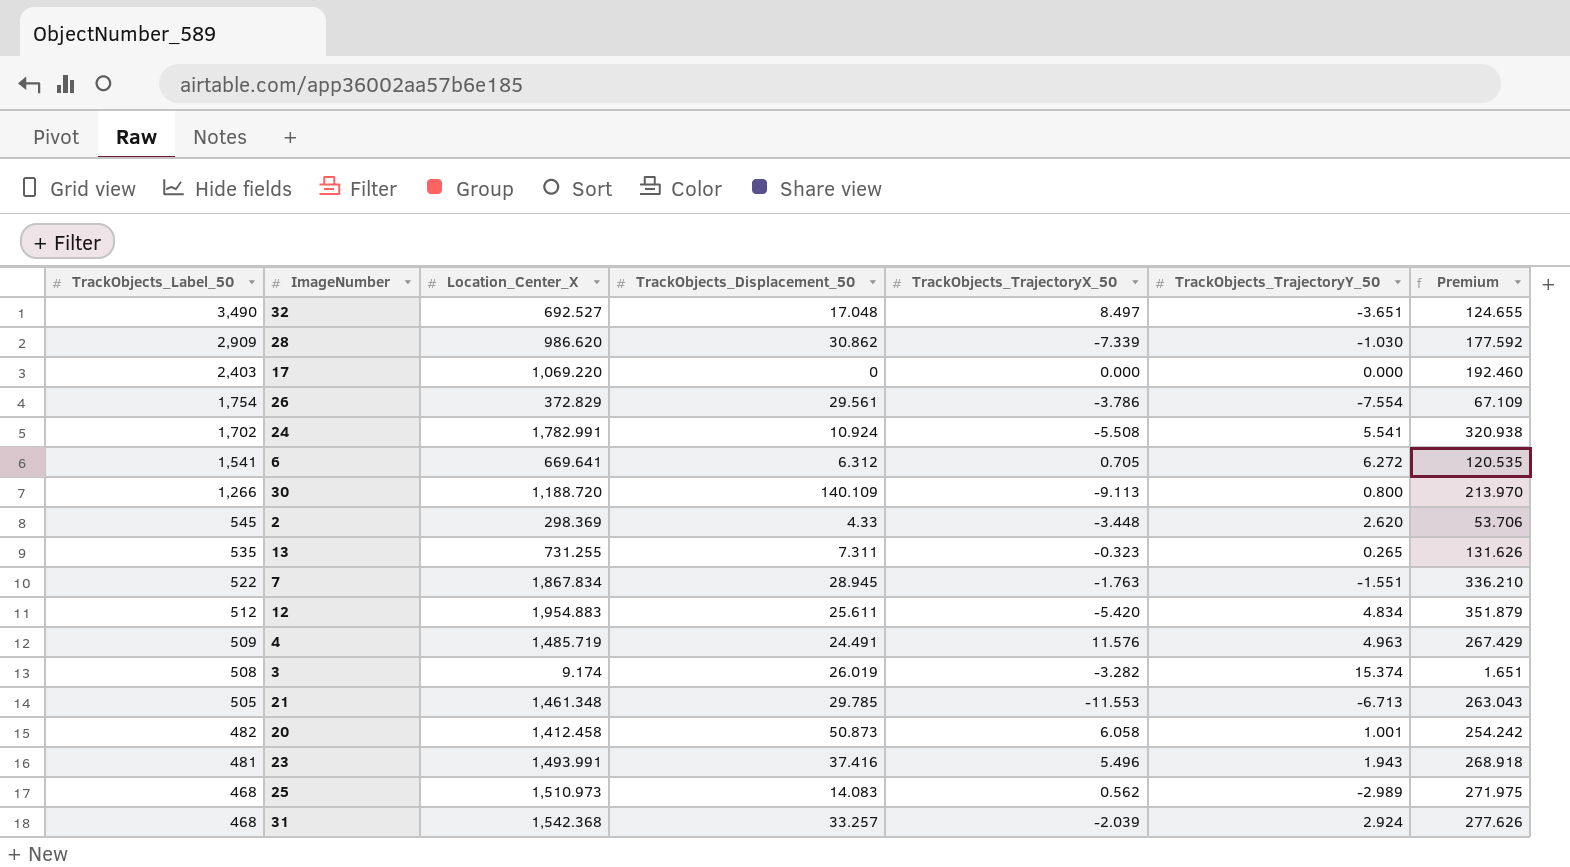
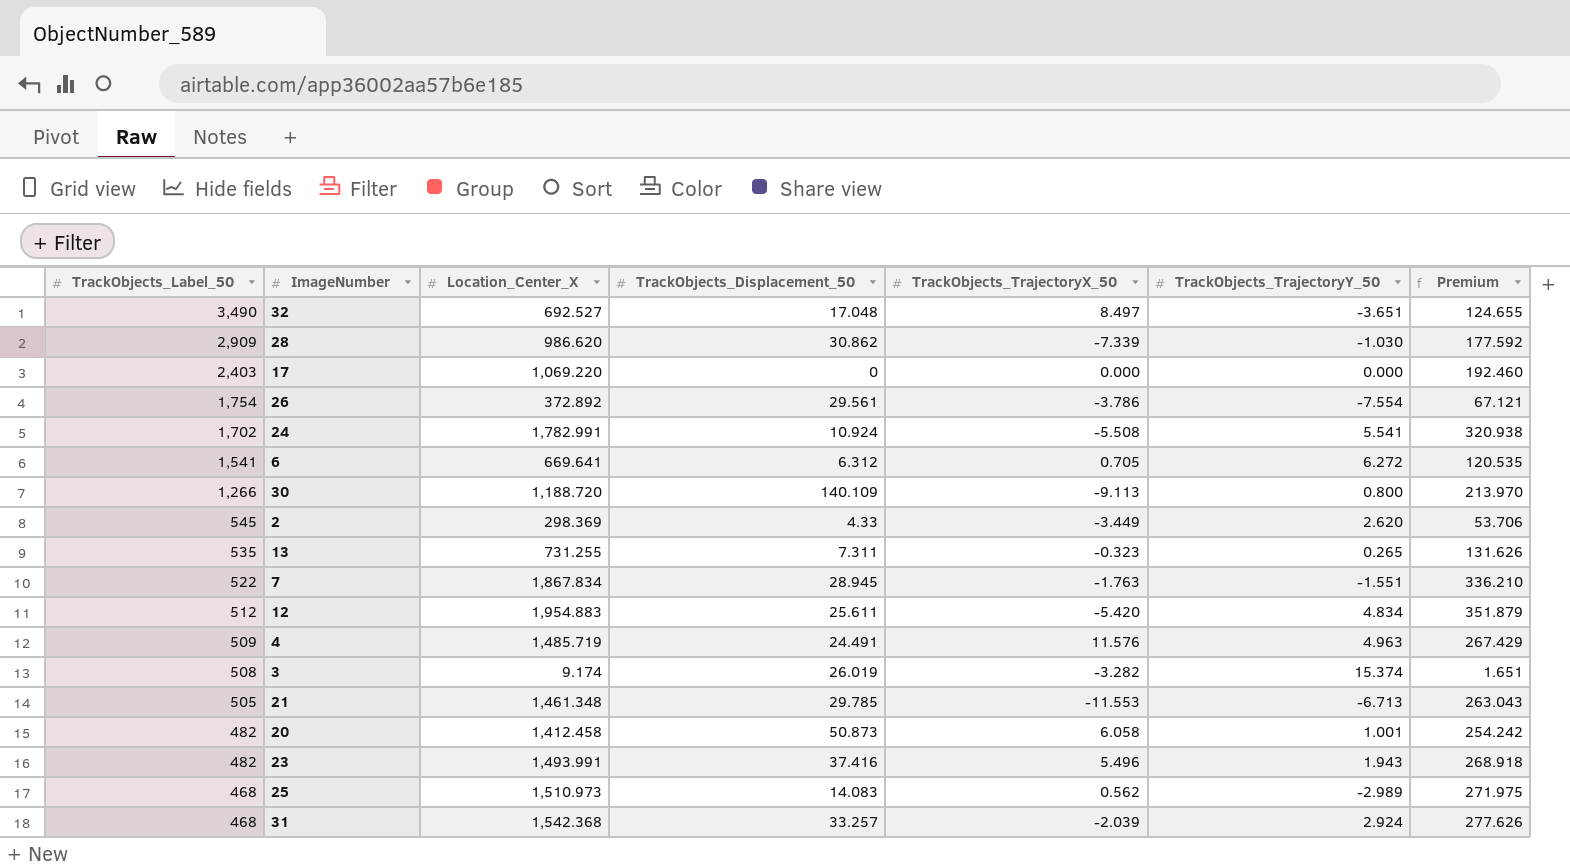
26 | Location_Center_X: 372.829 -> 372.892
26 | Premium: 67.109 -> 67.121
2 | TrackObjects_TrajectoryX_50: -3.448 -> -3.449
23 | TrackObjects_Label_50: 481 -> 482

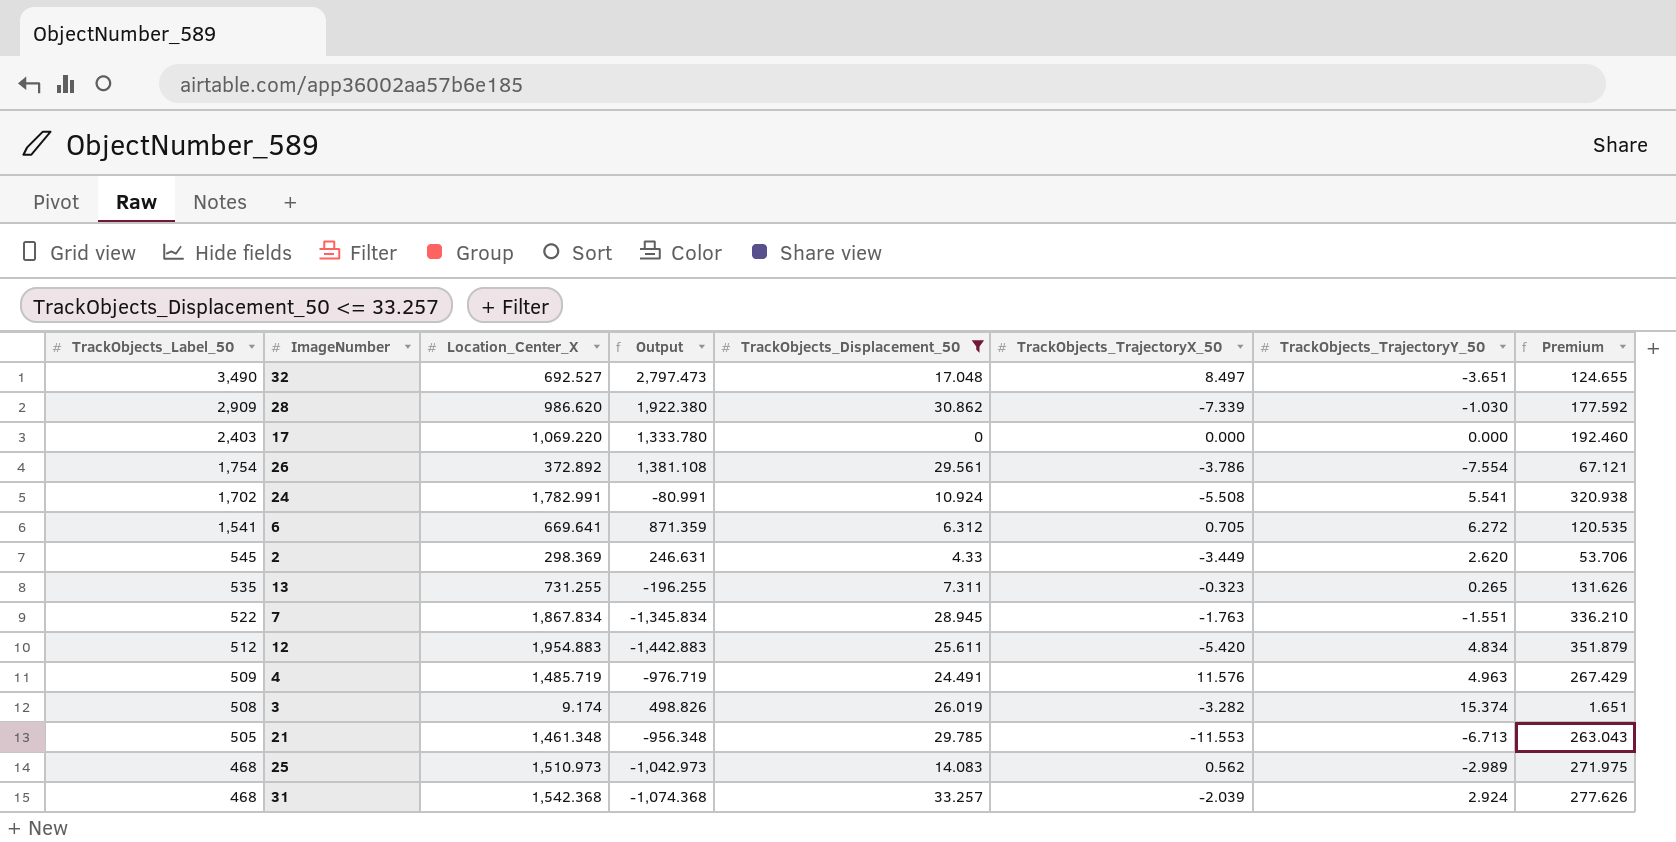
filter: none -> TrackObjects_Displacement_50 <= 33.257
column Output | formula: none -> [TrackObjects_Label_50] - [Location_Center_X]

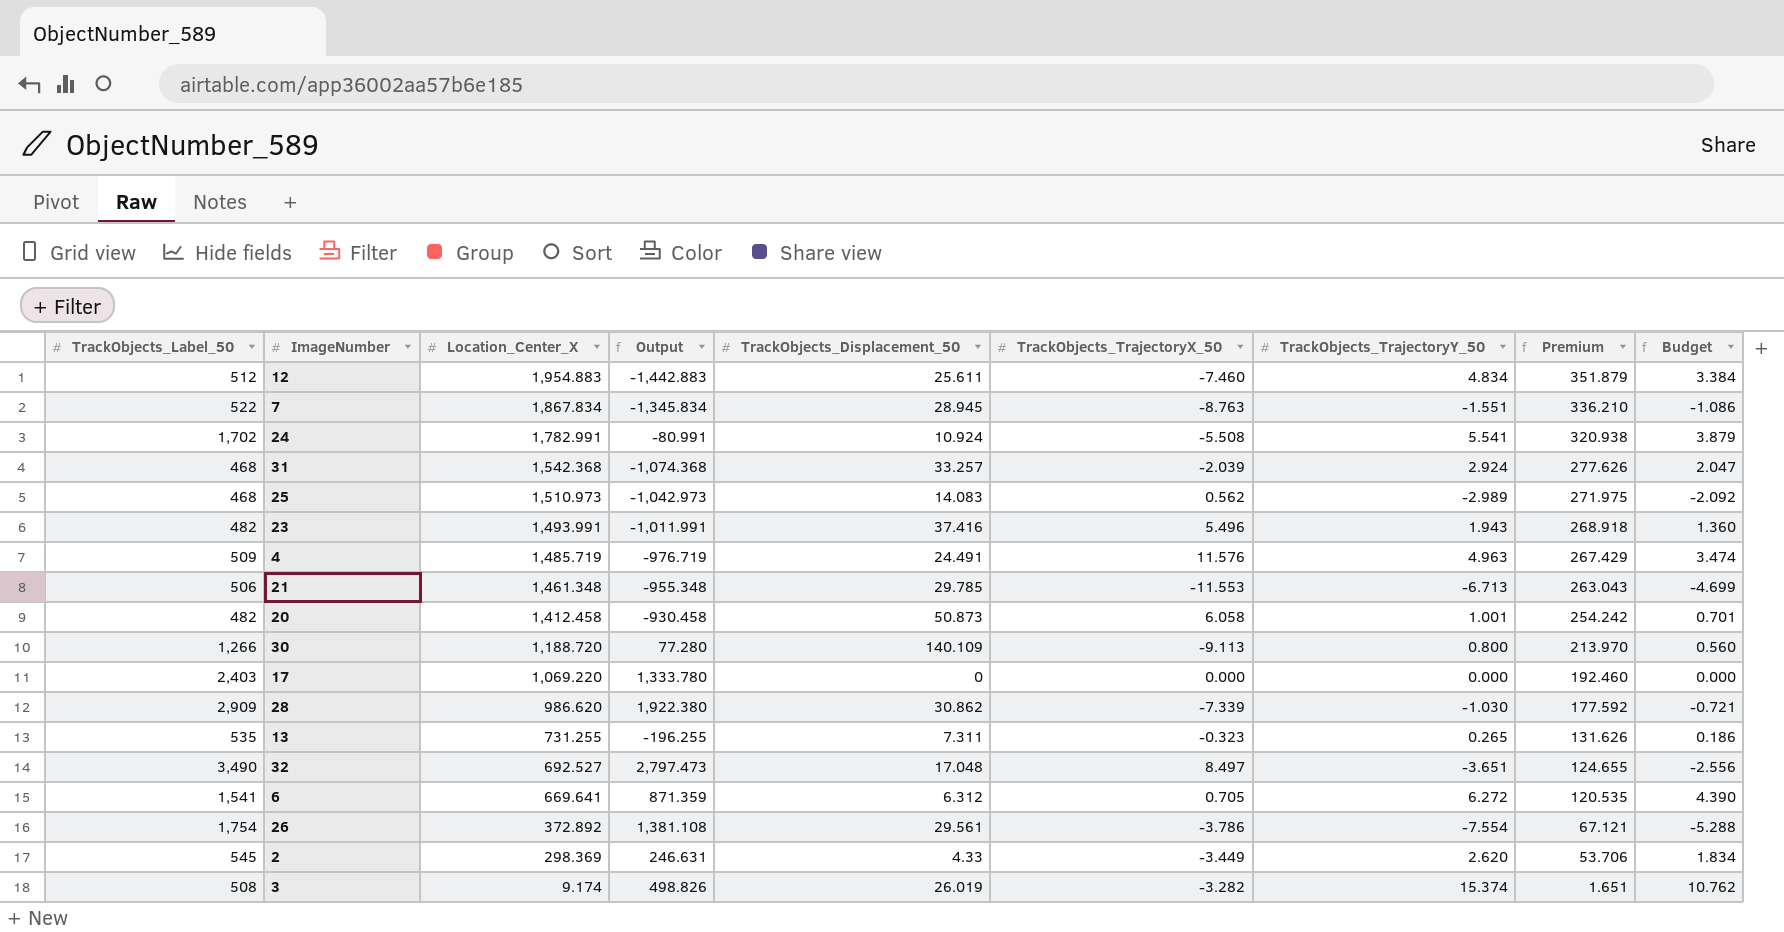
filter: TrackObjects_Displacement_50 <= 33.257 -> none
row order: TrackObjects_Label_50 descending -> Location_Center_X descending
column Budget | formula: none -> [TrackObjects_TrajectoryY_50] * 0.7
12 | TrackObjects_TrajectoryX_50: -5.420 -> -7.460
7 | TrackObjects_TrajectoryX_50: -1.763 -> -8.763
21 | TrackObjects_Label_50: 505 -> 506
21 | Output: -956.348 -> -955.348

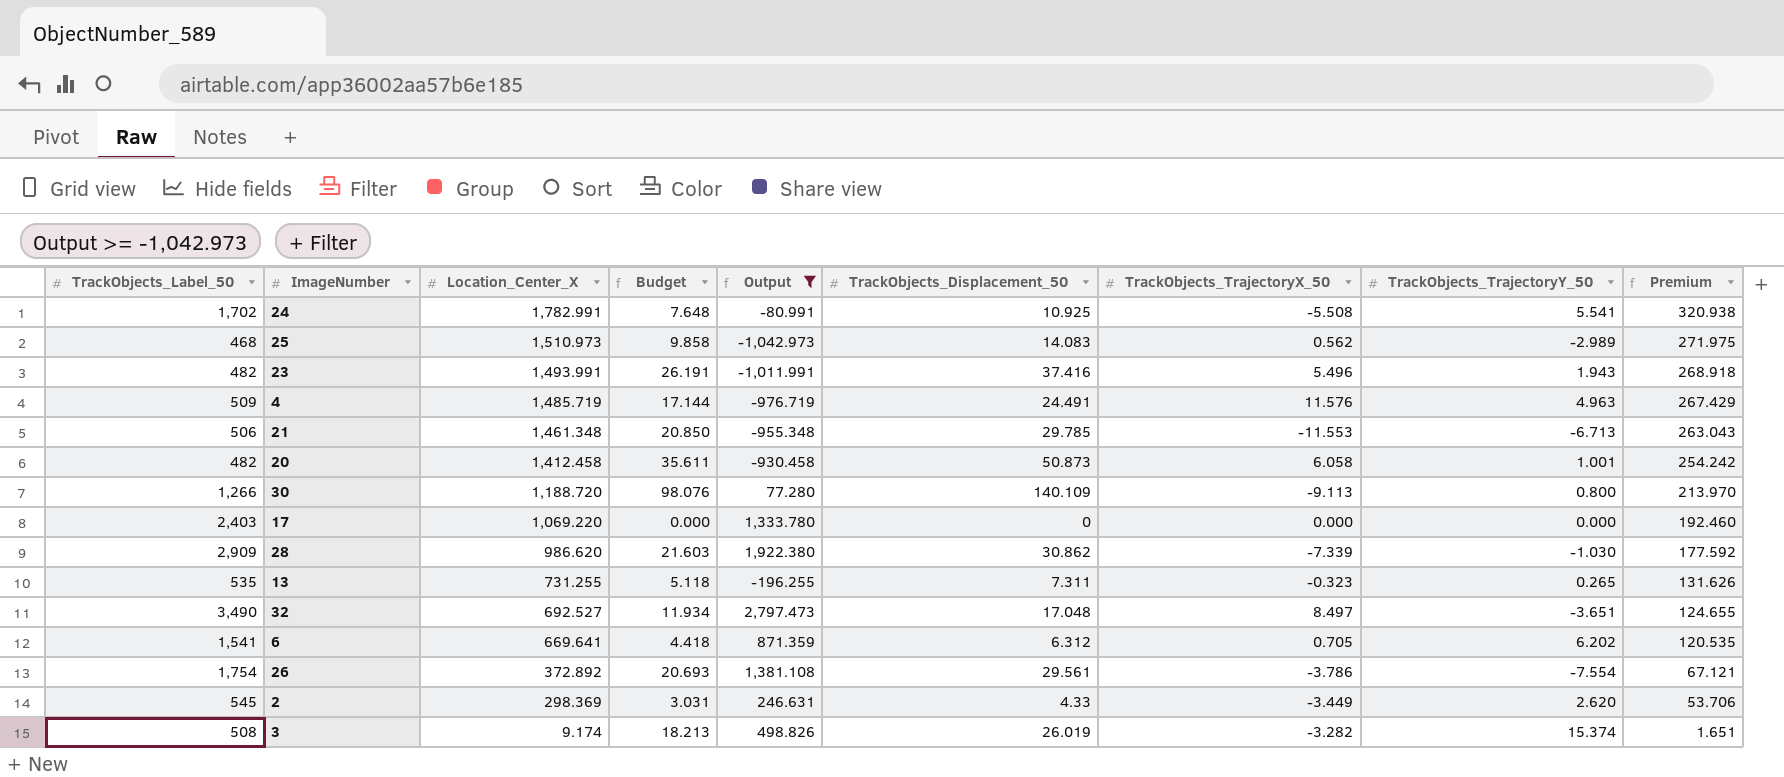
filter: none -> Output >= -1,042.973
column Budget | formula: [TrackObjects_TrajectoryY_50] * 0.7 -> [TrackObjects_Displacement_50] * 0.7
column Budget | position: 9 -> 4
24 | TrackObjects_Displacement_50: 10.924 -> 10.925
6 | TrackObjects_TrajectoryY_50: 6.272 -> 6.202

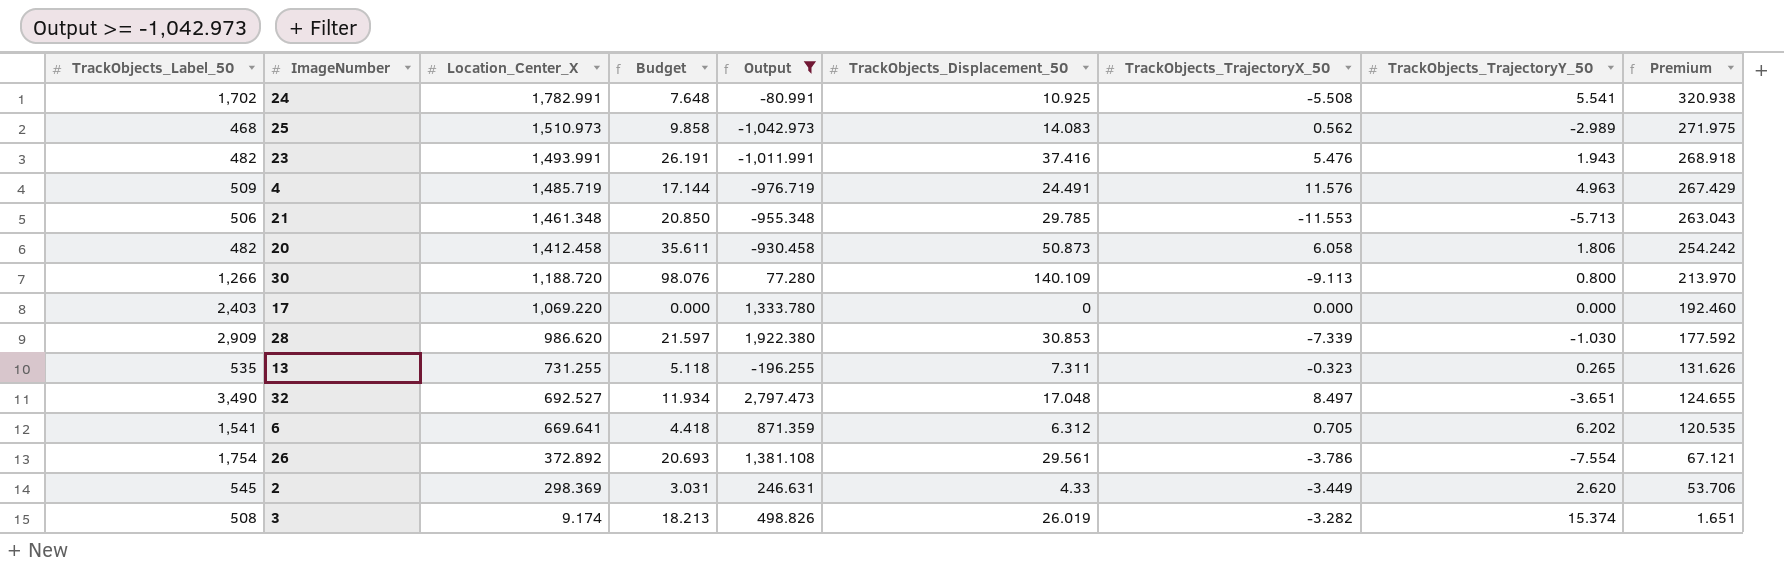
23 | TrackObjects_TrajectoryX_50: 5.496 -> 5.476
21 | TrackObjects_TrajectoryY_50: -6.713 -> -5.713
20 | TrackObjects_TrajectoryY_50: 1.001 -> 1.806
28 | Budget: 21.603 -> 21.597
28 | TrackObjects_Displacement_50: 30.862 -> 30.853

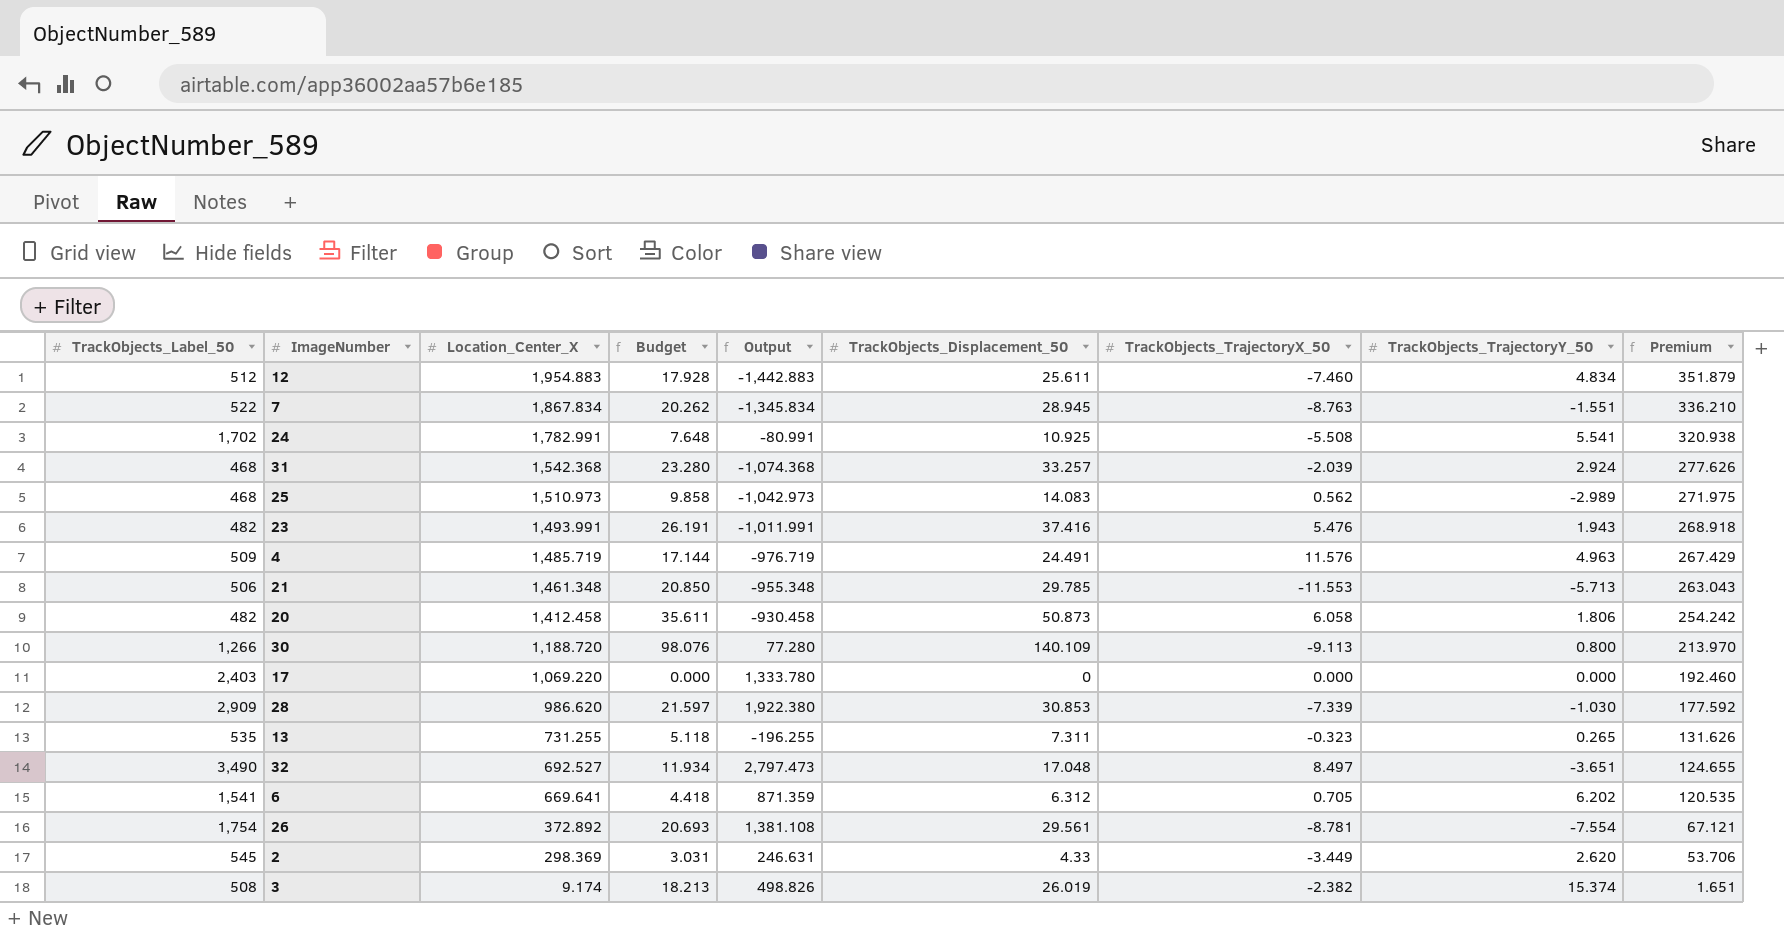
filter: Output >= -1,042.973 -> none
26 | TrackObjects_TrajectoryX_50: -3.786 -> -8.781
3 | TrackObjects_TrajectoryX_50: -3.282 -> -2.382

